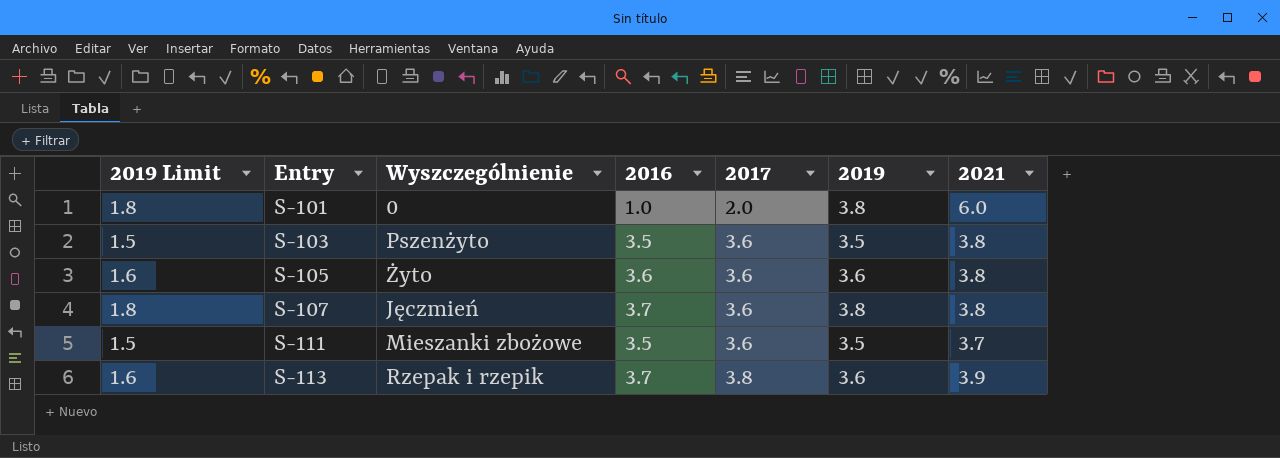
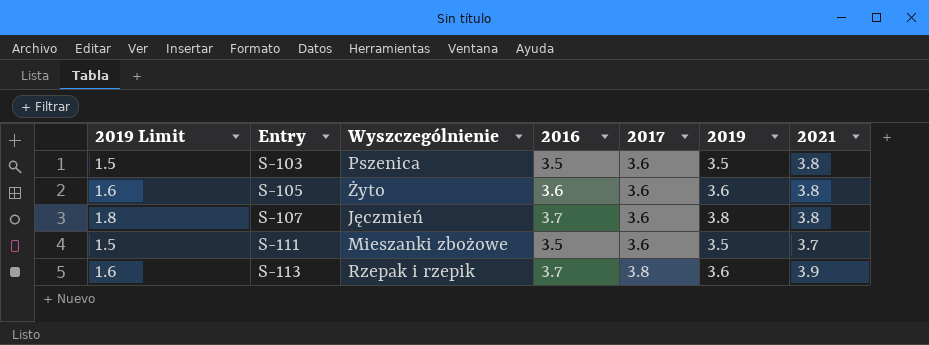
row S-101: 1.8 | 0 | 1.0 | 2.0 | 3.8 | 6.0 -> none
S-103 | Wyszczególnienie: Pszenżyto -> Pszenica

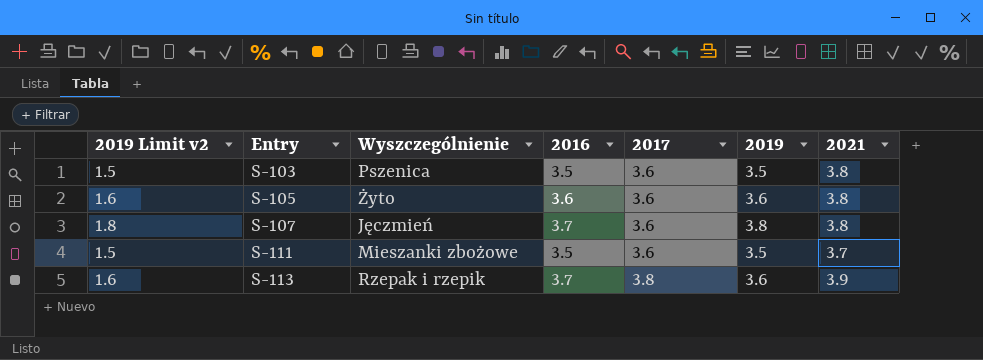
column name: 2019 Limit -> 2019 Limit v2

